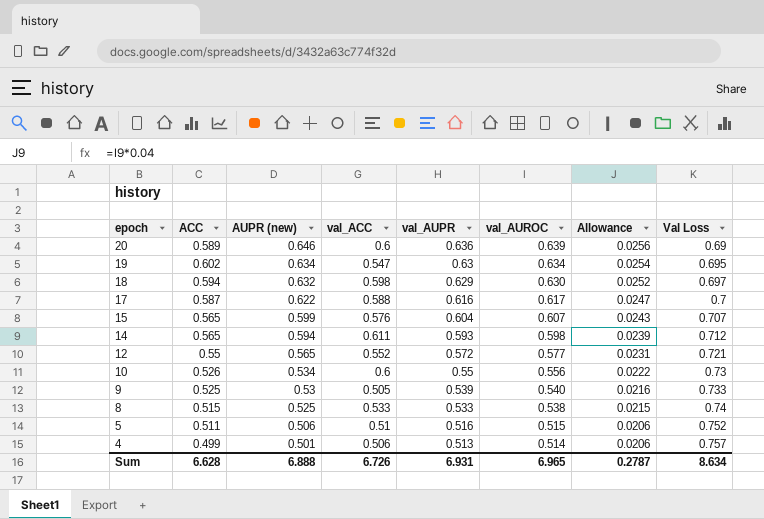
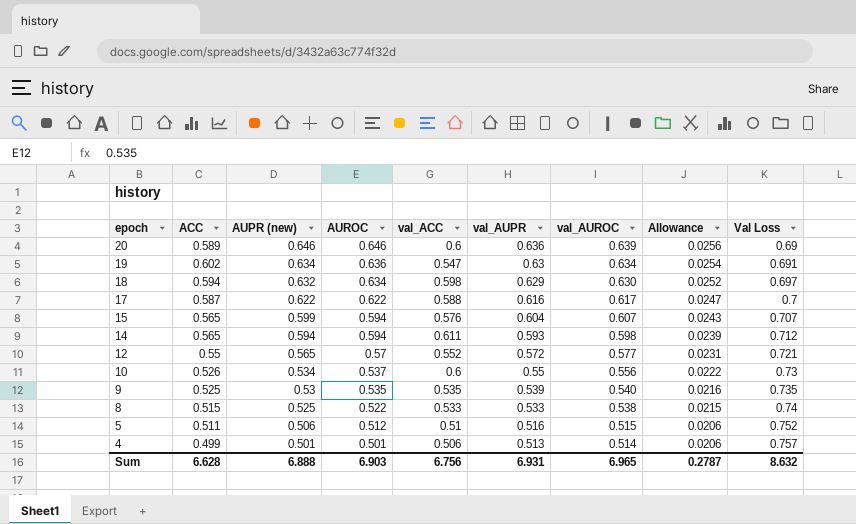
column AUROC | position: none -> 4
19 | Val Loss: 0.695 -> 0.691
9 | val_ACC: 0.505 -> 0.535
9 | Val Loss: 0.733 -> 0.735
Sum | val_ACC: 6.726 -> 6.756
Sum | Val Loss: 8.634 -> 8.632

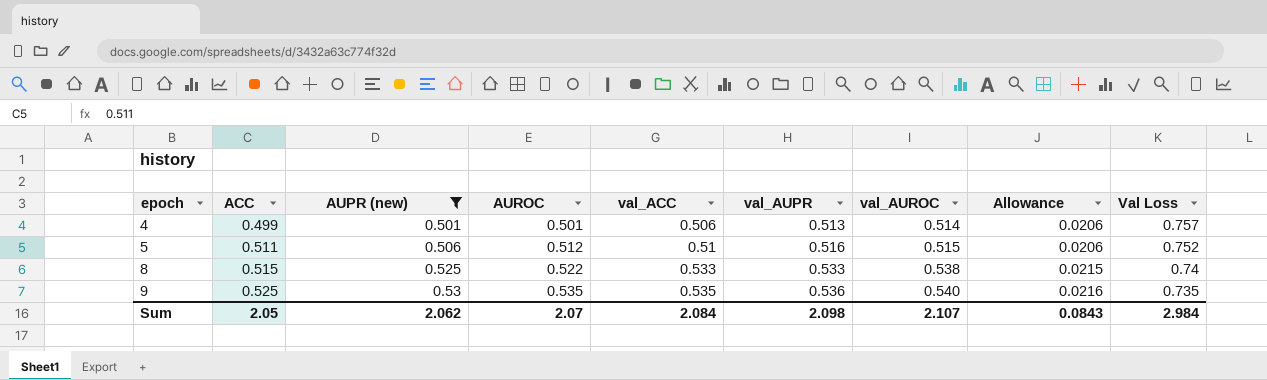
filter: none -> AUPR (new) <= 0.53
row order: epoch descending -> epoch ascending
9 | val_AUPR: 0.539 -> 0.536
Sum | ACC: 6.628 -> 2.05
Sum | AUPR (new): 6.888 -> 2.062
Sum | AUROC: 6.903 -> 2.07
Sum | val_ACC: 6.756 -> 2.084
Sum | val_AUPR: 6.931 -> 2.098
Sum | val_AUROC: 6.965 -> 2.107
Sum | Allowance: 0.2787 -> 0.0843
Sum | Val Loss: 8.632 -> 2.984

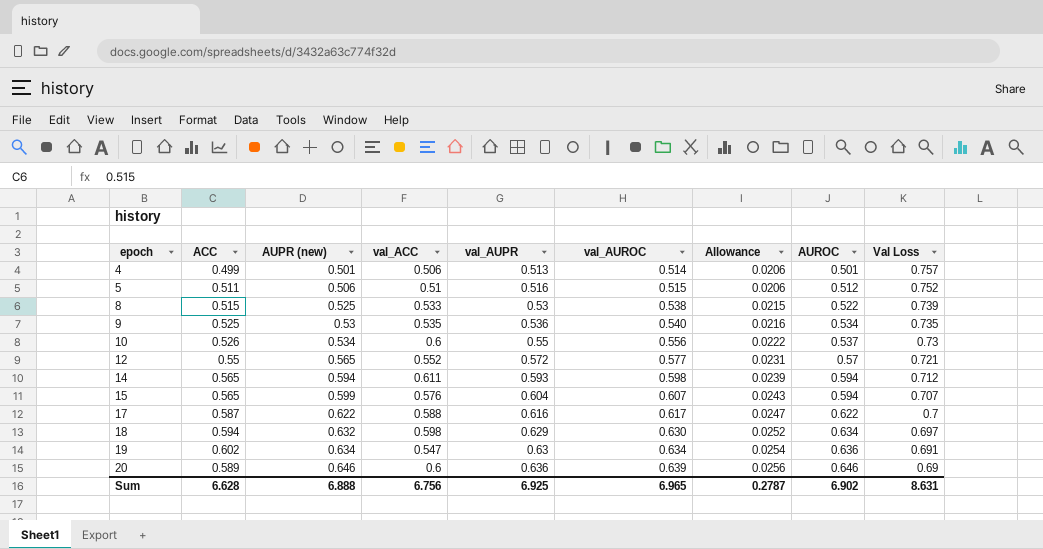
filter: AUPR (new) <= 0.53 -> none
column AUROC | position: 4 -> 8
8 | val_AUPR: 0.533 -> 0.53
8 | Val Loss: 0.74 -> 0.739
9 | AUROC: 0.535 -> 0.534
Sum | ACC: 2.05 -> 6.628
Sum | AUPR (new): 2.062 -> 6.888
Sum | val_ACC: 2.084 -> 6.756
Sum | val_AUPR: 2.098 -> 6.925
Sum | val_AUROC: 2.107 -> 6.965
Sum | Allowance: 0.0843 -> 0.2787
Sum | AUROC: 2.07 -> 6.902
Sum | Val Loss: 2.984 -> 8.631

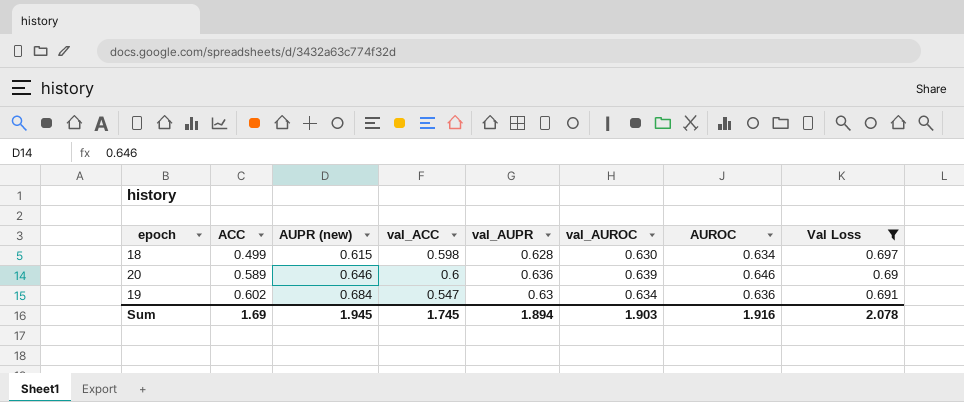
filter: none -> Val Loss <= 0.697
row order: epoch ascending -> ACC ascending
column Allowance | formula: [val_AUROC] * 0.04 -> none
18 | ACC: 0.594 -> 0.499
18 | AUPR (new): 0.632 -> 0.615
18 | val_AUPR: 0.629 -> 0.628
19 | AUPR (new): 0.634 -> 0.684
Sum | ACC: 6.628 -> 1.69
Sum | AUPR (new): 6.888 -> 1.945
Sum | val_ACC: 6.756 -> 1.745
Sum | val_AUPR: 6.925 -> 1.894
Sum | val_AUROC: 6.965 -> 1.903
Sum | AUROC: 6.902 -> 1.916
Sum | Val Loss: 8.631 -> 2.078

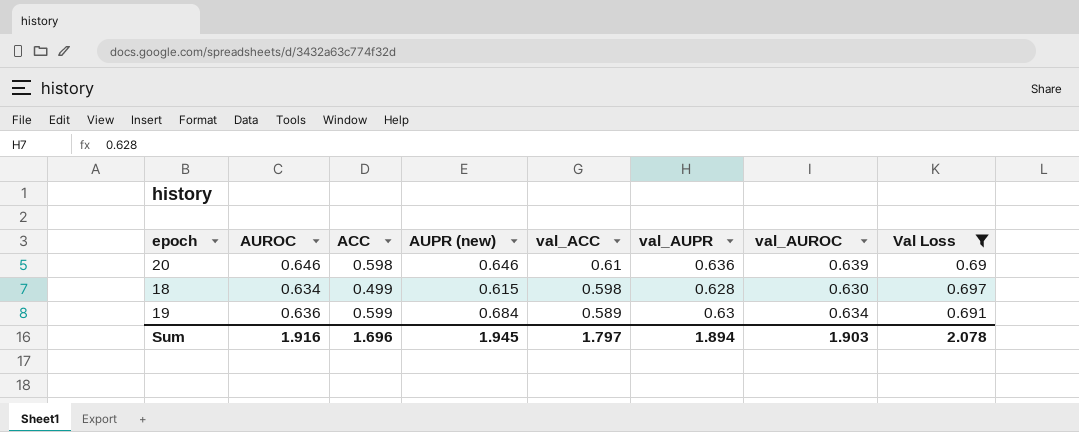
row order: ACC ascending -> val_ACC descending
column AUROC | position: 7 -> 2
20 | ACC: 0.589 -> 0.598
20 | val_ACC: 0.6 -> 0.61
19 | ACC: 0.602 -> 0.599
19 | val_ACC: 0.547 -> 0.589
Sum | ACC: 1.69 -> 1.696
Sum | val_ACC: 1.745 -> 1.797

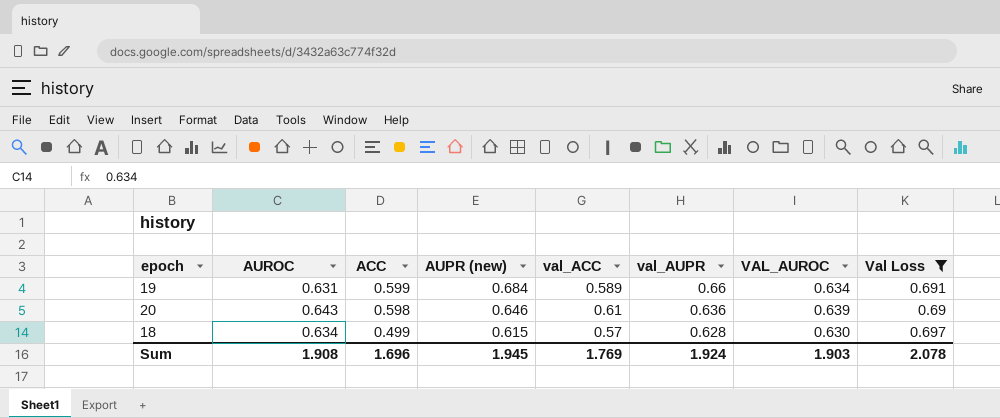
row order: val_ACC descending -> ACC descending
column name: val_AUROC -> VAL_AUROC
19 | AUROC: 0.636 -> 0.631
19 | val_AUPR: 0.63 -> 0.66
20 | AUROC: 0.646 -> 0.643
18 | val_ACC: 0.598 -> 0.57
Sum | AUROC: 1.916 -> 1.908
Sum | val_ACC: 1.797 -> 1.769
Sum | val_AUPR: 1.894 -> 1.924

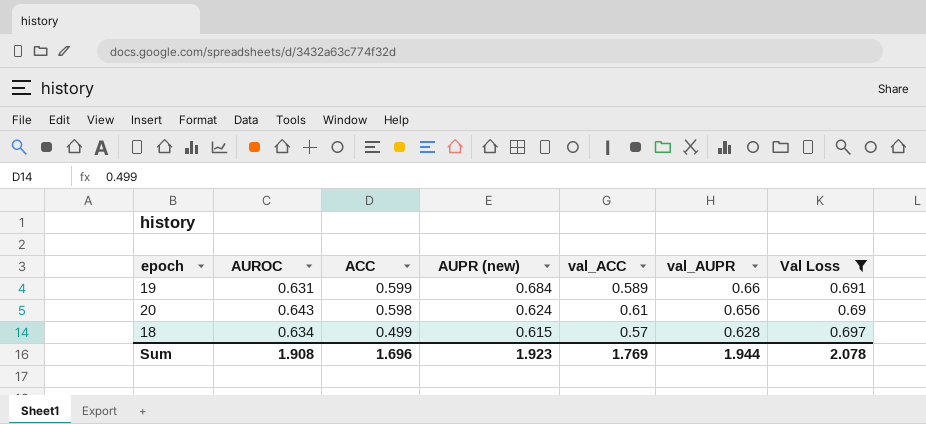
column VAL_AUROC | position: 7 -> none
20 | AUPR (new): 0.646 -> 0.624
20 | val_AUPR: 0.636 -> 0.656
Sum | AUPR (new): 1.945 -> 1.923
Sum | val_AUPR: 1.924 -> 1.944

